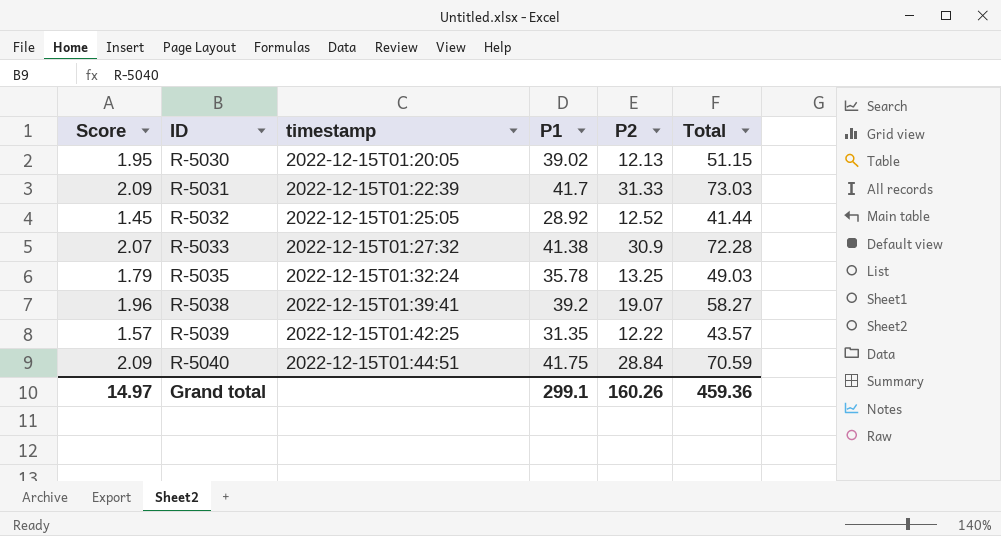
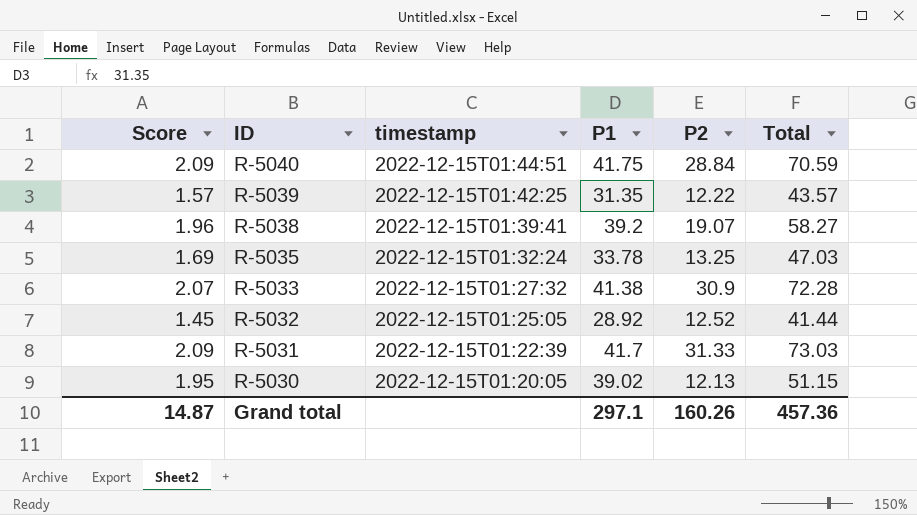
row order: ID ascending -> ID descending
R-5035 | Score: 1.79 -> 1.69
R-5035 | P1: 35.78 -> 33.78
R-5035 | Total: 49.03 -> 47.03
Grand total | Score: 14.97 -> 14.87
Grand total | P1: 299.1 -> 297.1
Grand total | Total: 459.36 -> 457.36

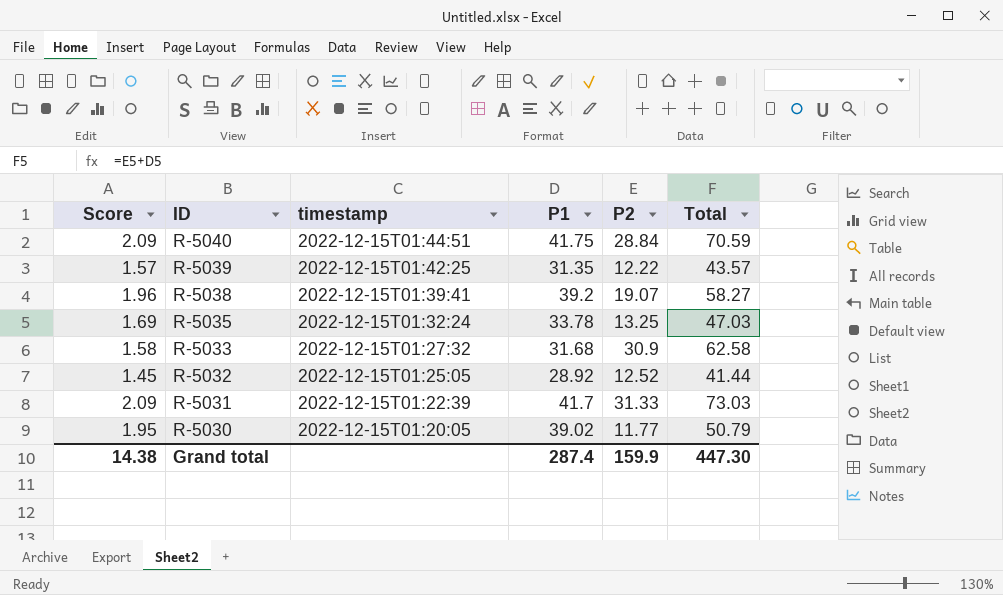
R-5033 | Score: 2.07 -> 1.58
R-5033 | P1: 41.38 -> 31.68
R-5033 | Total: 72.28 -> 62.58
R-5030 | P2: 12.13 -> 11.77
R-5030 | Total: 51.15 -> 50.79
Grand total | Score: 14.87 -> 14.38
Grand total | P1: 297.1 -> 287.4
Grand total | P2: 160.26 -> 159.9
Grand total | Total: 457.36 -> 447.30

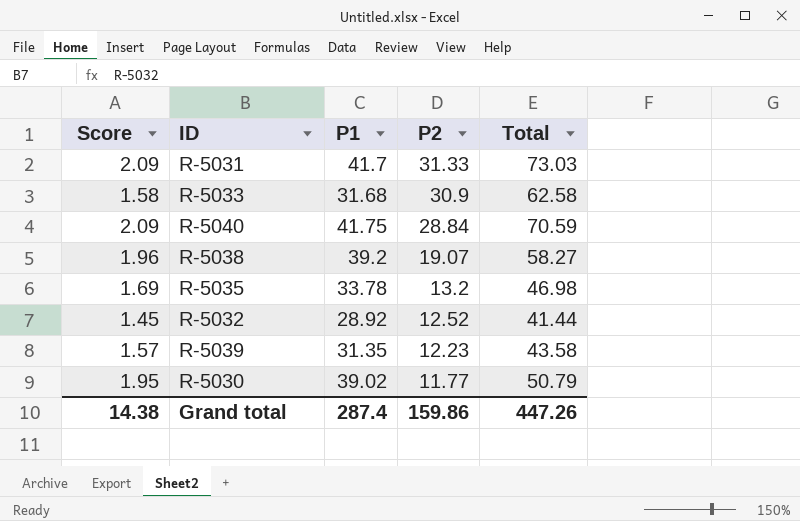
row order: ID descending -> P2 descending
column timestamp | position: 3 -> none
R-5035 | P2: 13.25 -> 13.2
R-5035 | Total: 47.03 -> 46.98
R-5039 | P2: 12.22 -> 12.23
R-5039 | Total: 43.57 -> 43.58
Grand total | P2: 159.9 -> 159.86
Grand total | Total: 447.30 -> 447.26

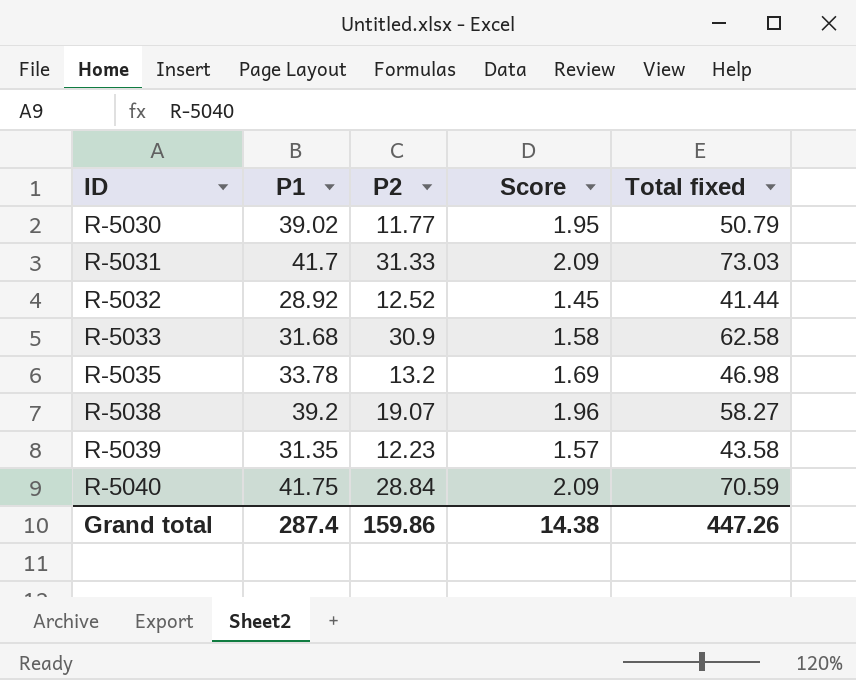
row order: P2 descending -> ID ascending
column Score | position: 1 -> 4
column name: Total -> Total fixed

